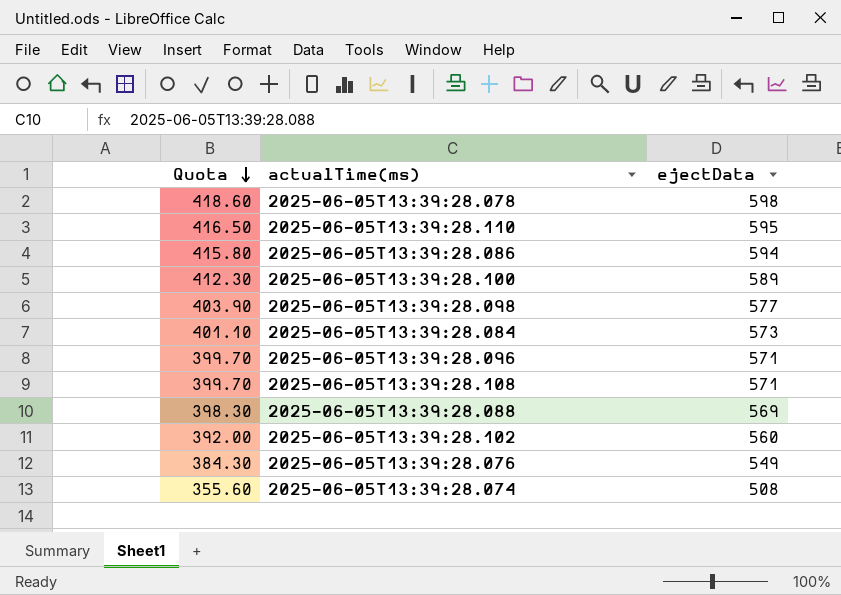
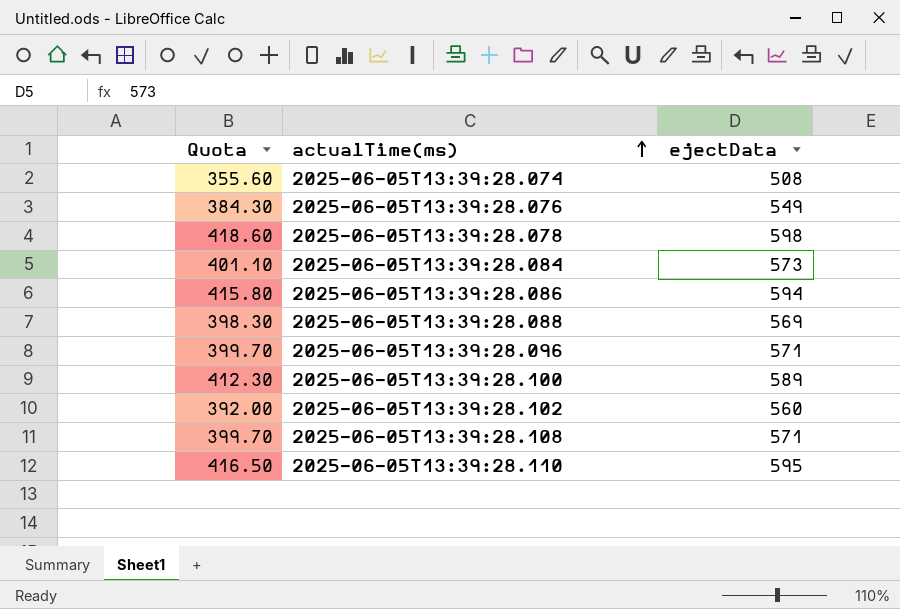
row order: Quota descending -> actualTime(ms) ascending
row 2025-06-05T13:39:28.098: 403.90 | 577 -> none

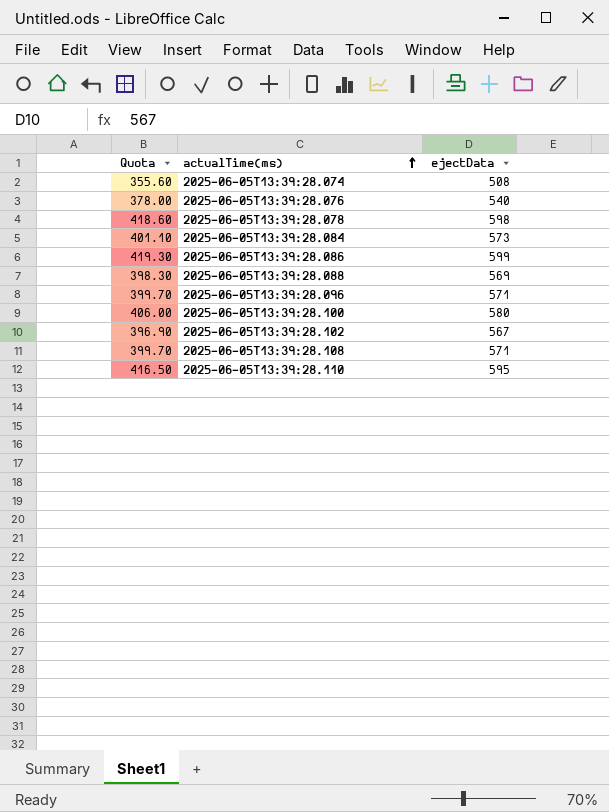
2025-06-05T13:39:28.076 | Quota: 384.30 -> 378.00
2025-06-05T13:39:28.076 | ejectData: 549 -> 540
2025-06-05T13:39:28.086 | Quota: 415.80 -> 419.30
2025-06-05T13:39:28.086 | ejectData: 594 -> 599
2025-06-05T13:39:28.100 | Quota: 412.30 -> 406.00
2025-06-05T13:39:28.100 | ejectData: 589 -> 580
2025-06-05T13:39:28.102 | Quota: 392.00 -> 396.90
2025-06-05T13:39:28.102 | ejectData: 560 -> 567

